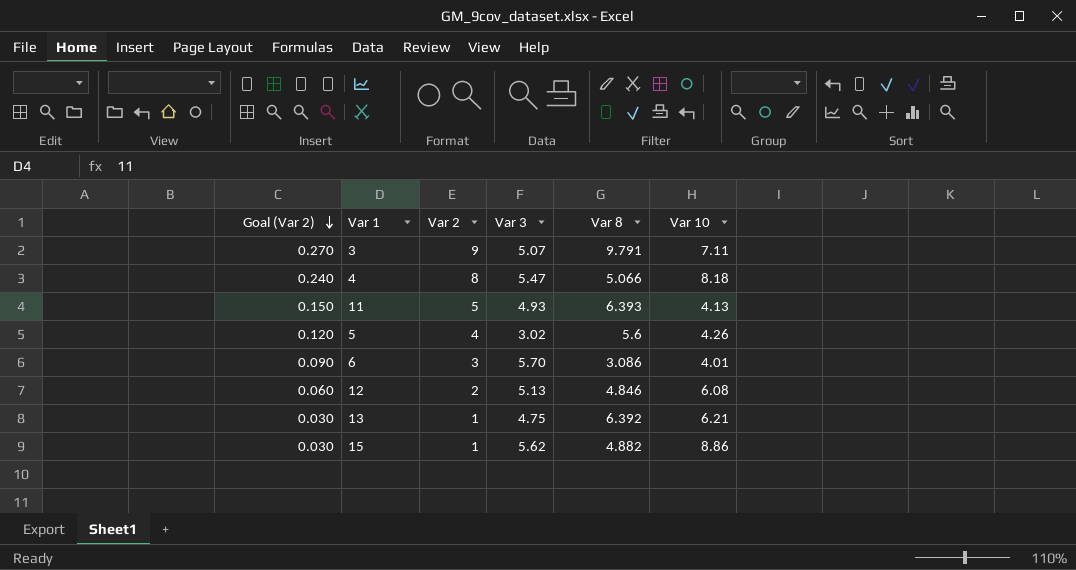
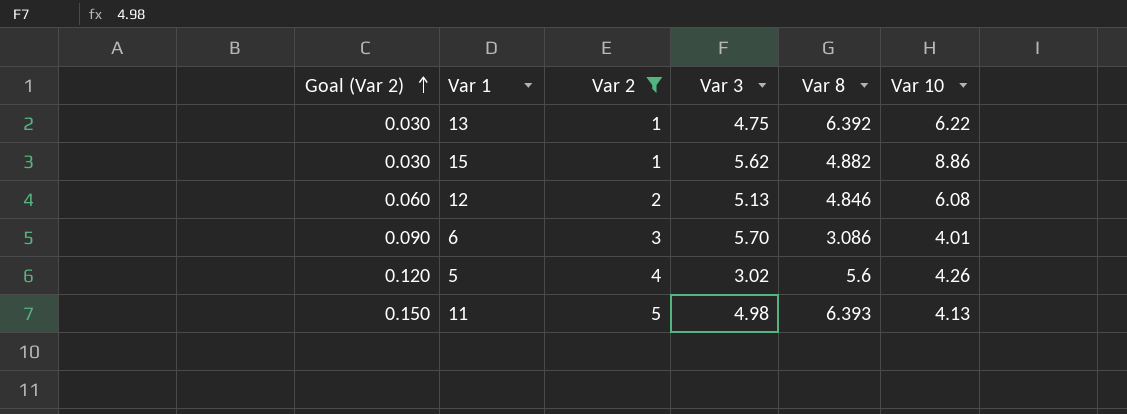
filter: none -> Var 2 <= 5
row order: Goal (Var 2) descending -> Goal (Var 2) ascending
13 | Var 10: 6.21 -> 6.22
11 | Var 3: 4.93 -> 4.98

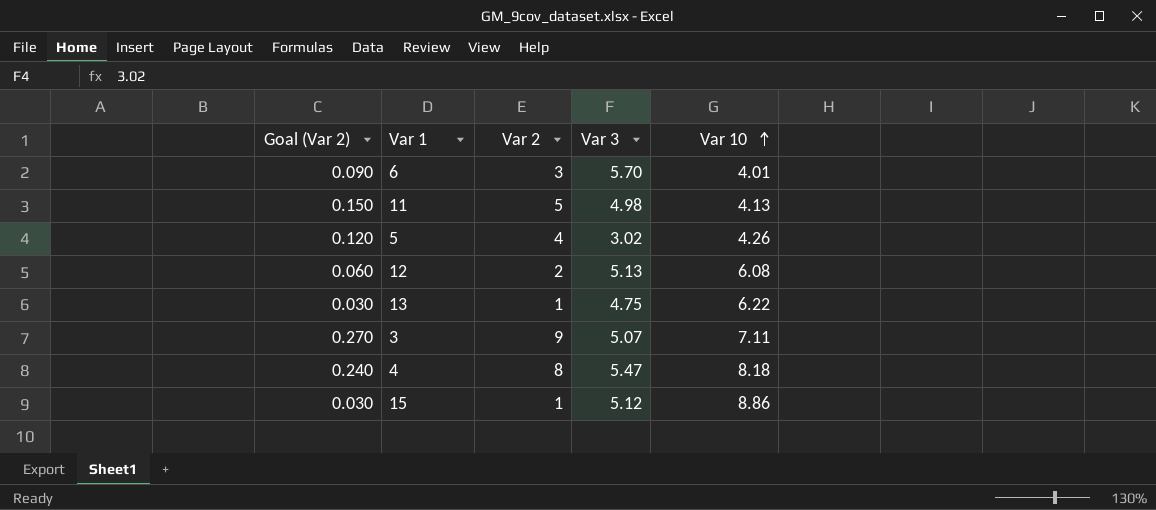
filter: Var 2 <= 5 -> none
row order: Goal (Var 2) ascending -> Var 10 ascending
column Var 8 | position: 5 -> none
15 | Var 3: 5.62 -> 5.12

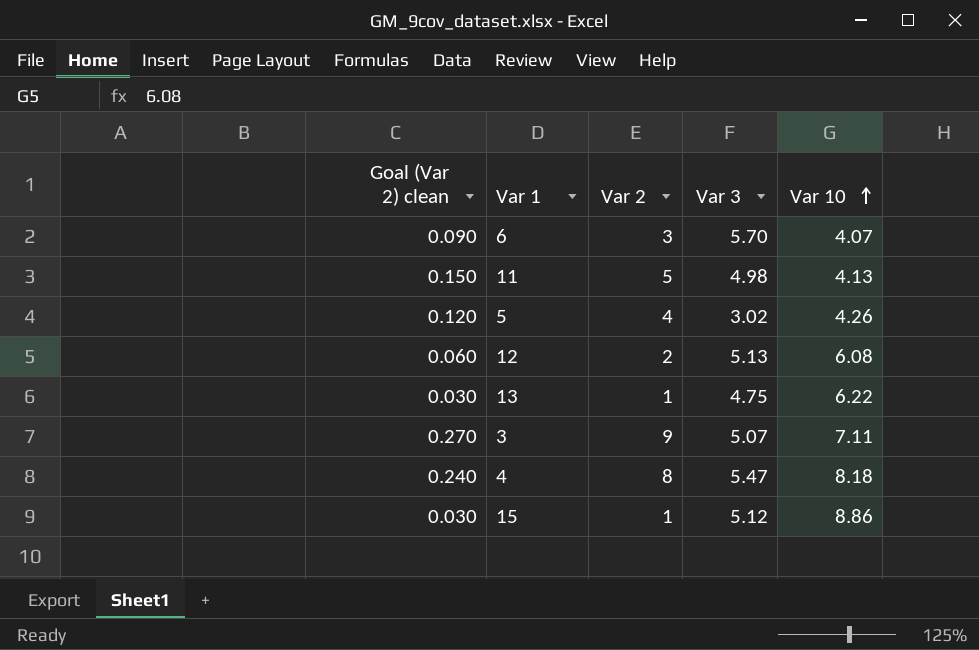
column name: Goal (Var 2) -> Goal (Var 2) clean
6 | Var 10: 4.01 -> 4.07

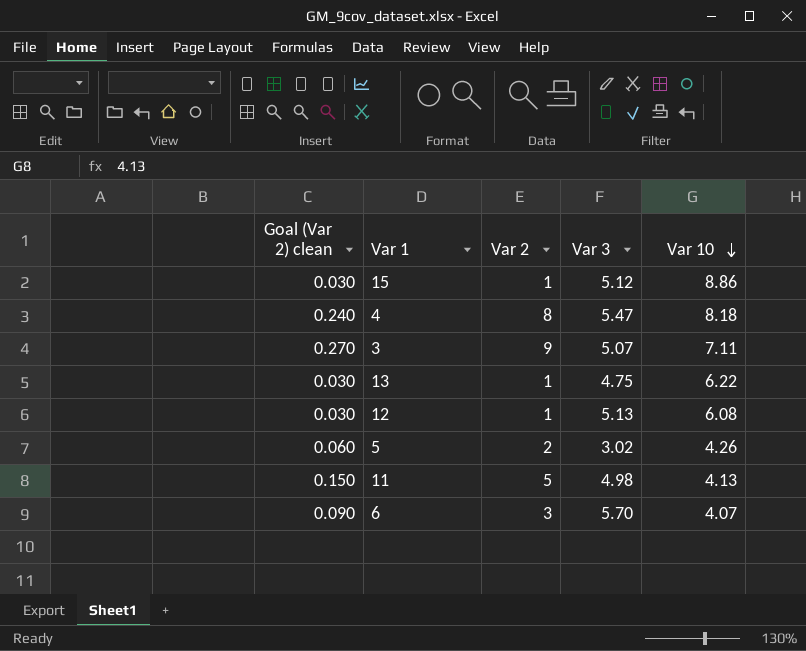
row order: Var 10 ascending -> Var 10 descending
12 | Goal (Var 2) clean: 0.060 -> 0.030
12 | Var 2: 2 -> 1
5 | Goal (Var 2) clean: 0.120 -> 0.060
5 | Var 2: 4 -> 2

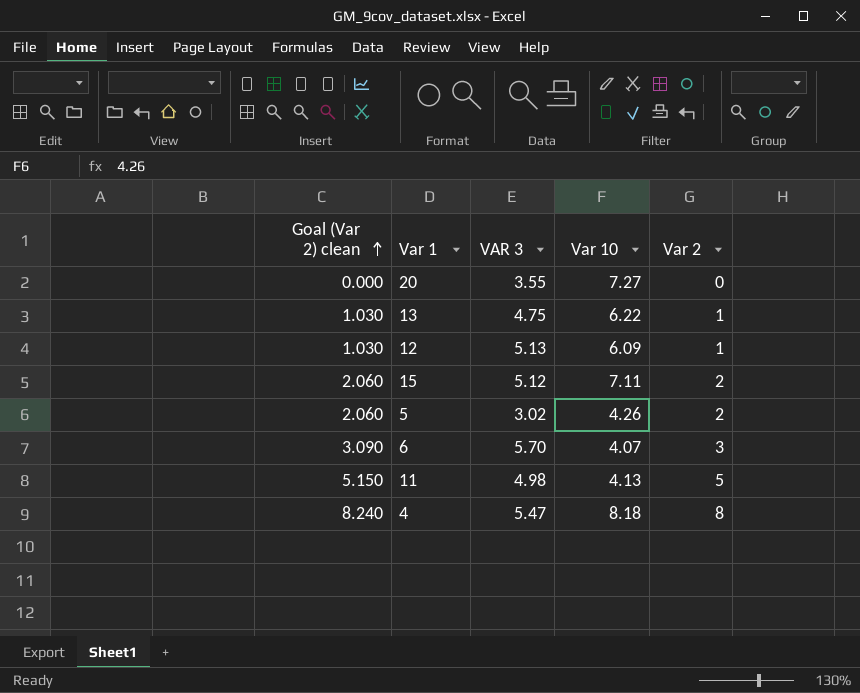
row order: Var 10 descending -> Goal (Var 2) clean ascending
column Goal (Var 2) clean | formula: [Var 2] * 0.03 -> [Var 2] * 1.03
column name: Var 3 -> VAR 3
column Var 2 | position: 3 -> 5
row 3: 0.270 | 9 | 5.07 | 7.11 -> none
row 20: none -> 0.000 | 3.55 | 7.27 | 0
12 | Var 10: 6.08 -> 6.09
15 | Var 10: 8.86 -> 7.11
15 | Var 2: 1 -> 2

